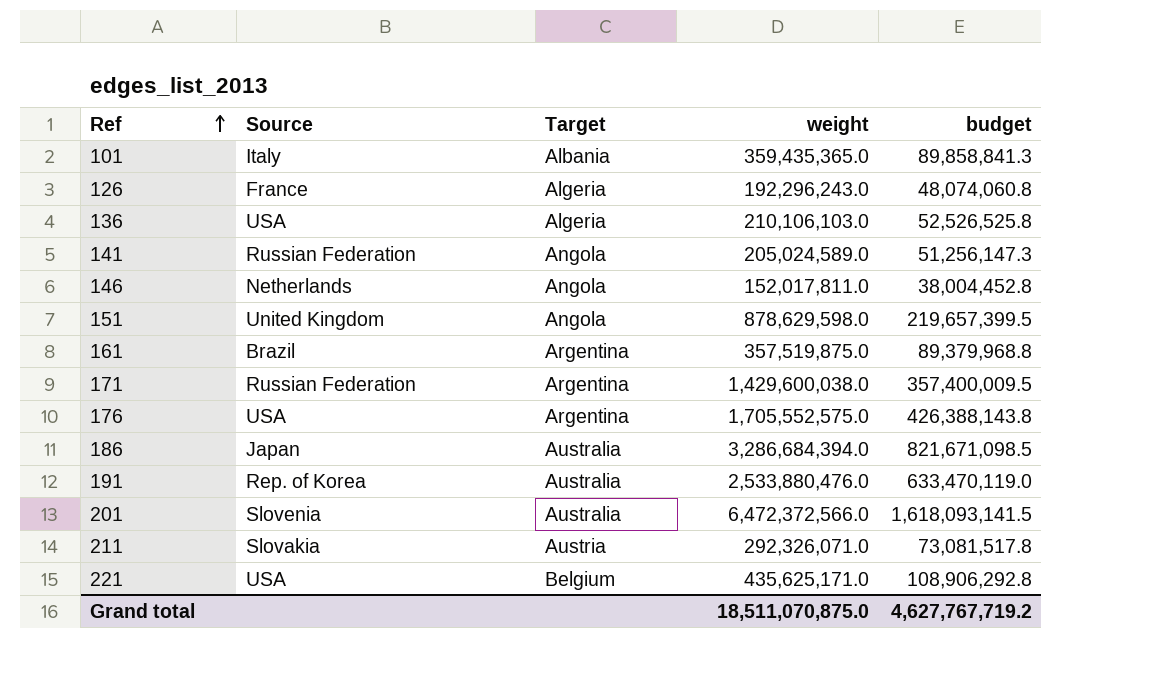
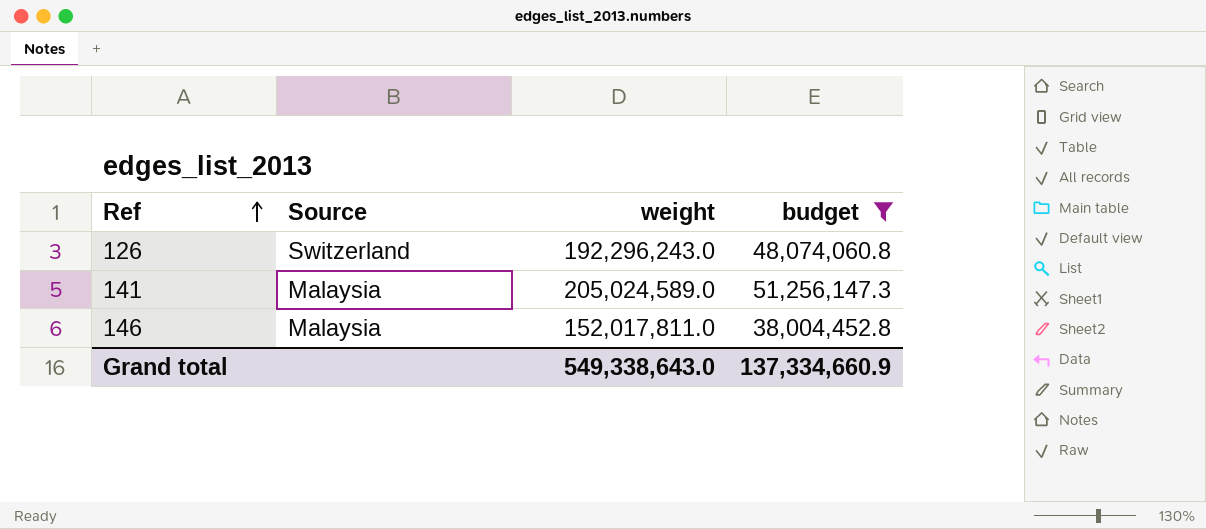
filter: none -> budget <= 51,256,147.3
column Target | position: 3 -> none
126 | Source: France -> Switzerland
141 | Source: Russian Federation -> Malaysia
146 | Source: Netherlands -> Malaysia
Grand total | weight: 18,511,070,875.0 -> 549,338,643.0
Grand total | budget: 4,627,767,719.2 -> 137,334,660.9

